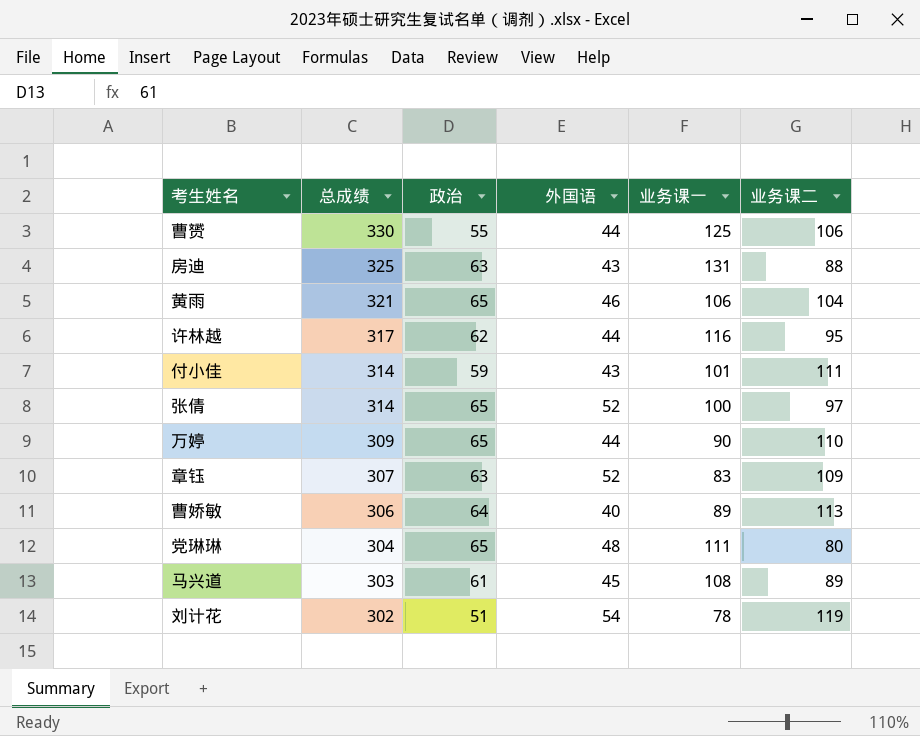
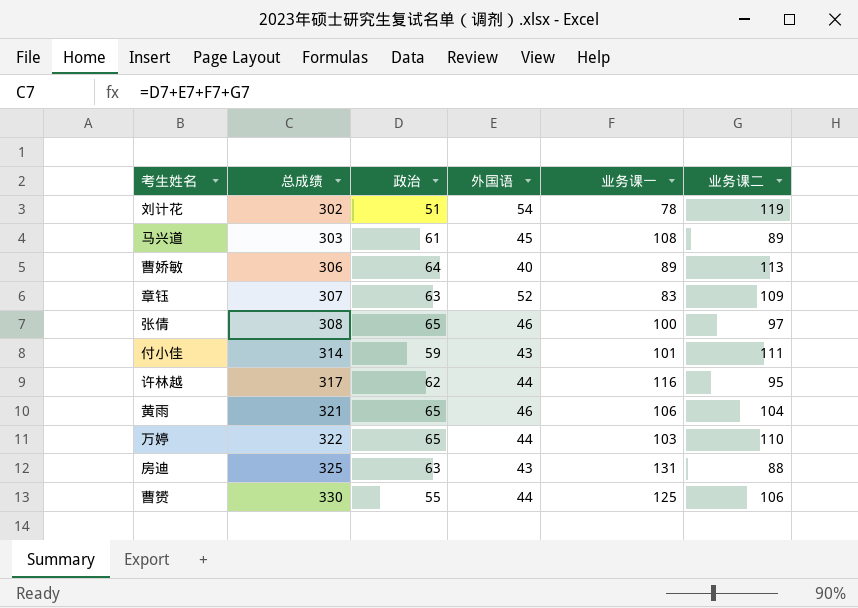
row order: 总成绩 descending -> 总成绩 ascending
row 党琳琳: 304 | 65 | 48 | 111 | 80 -> none
张倩 | 总成绩: 314 -> 308
张倩 | 外国语: 52 -> 46
万婷 | 总成绩: 309 -> 322
万婷 | 业务课一: 90 -> 103

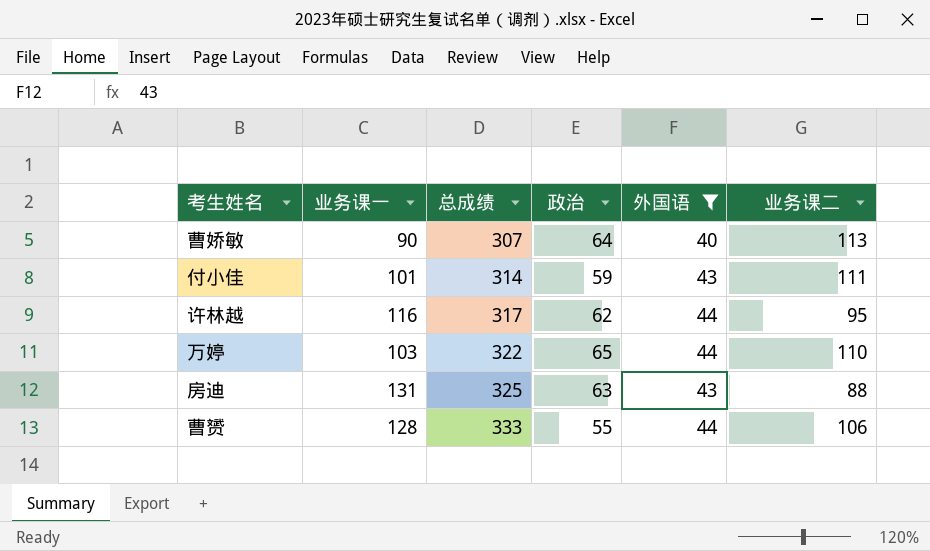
filter: none -> 外国语 <= 44
column 业务课一 | position: 5 -> 2
曹娇敏 | 业务课一: 89 -> 90
曹娇敏 | 总成绩: 306 -> 307
曹赟 | 业务课一: 125 -> 128
曹赟 | 总成绩: 330 -> 333

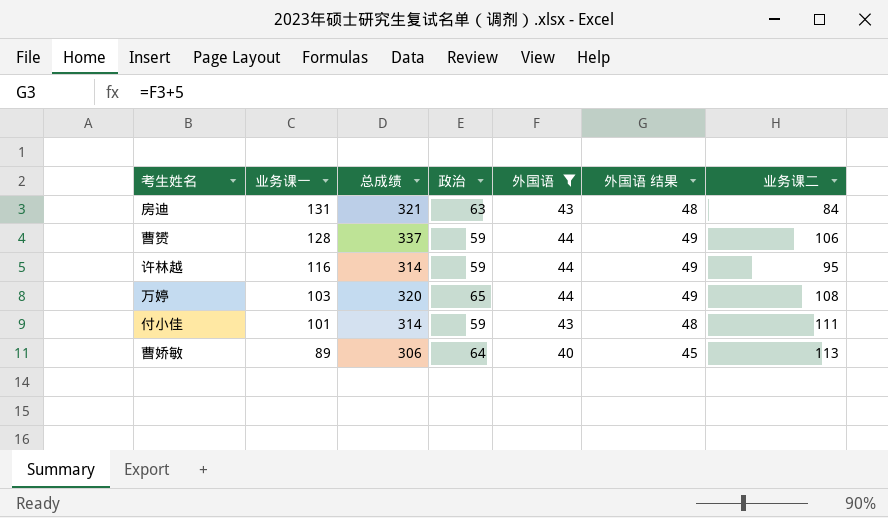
row order: 总成绩 ascending -> 业务课一 descending
column 外国语 结果 | formula: none -> [外国语] + 5
房迪 | 总成绩: 325 -> 321
房迪 | 业务课二: 88 -> 84
曹赟 | 总成绩: 333 -> 337
曹赟 | 政治: 55 -> 59
许林越 | 总成绩: 317 -> 314
许林越 | 政治: 62 -> 59
万婷 | 总成绩: 322 -> 320
万婷 | 业务课二: 110 -> 108
曹娇敏 | 业务课一: 90 -> 89
曹娇敏 | 总成绩: 307 -> 306

